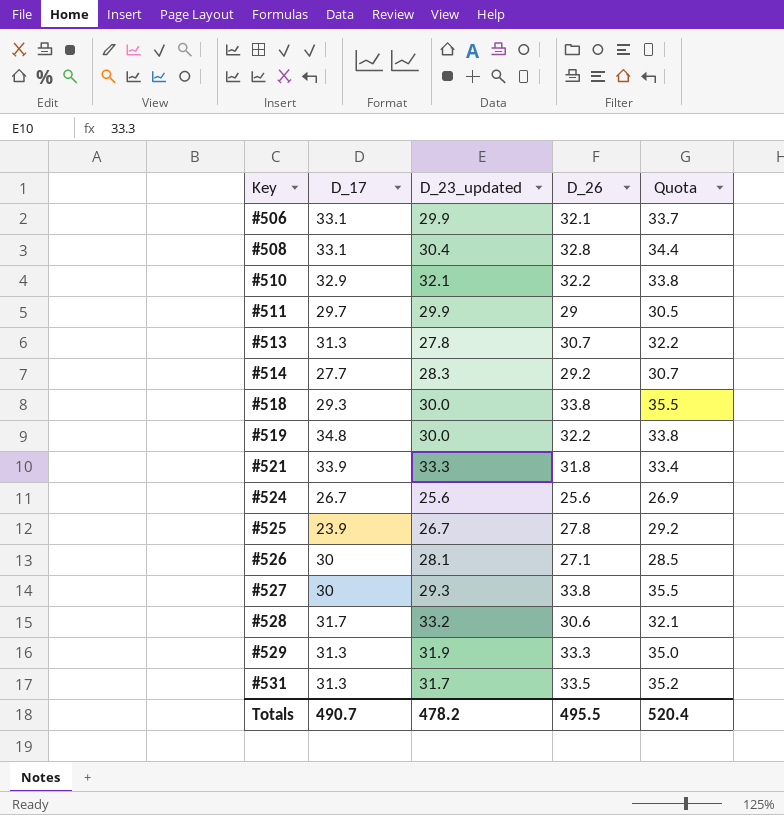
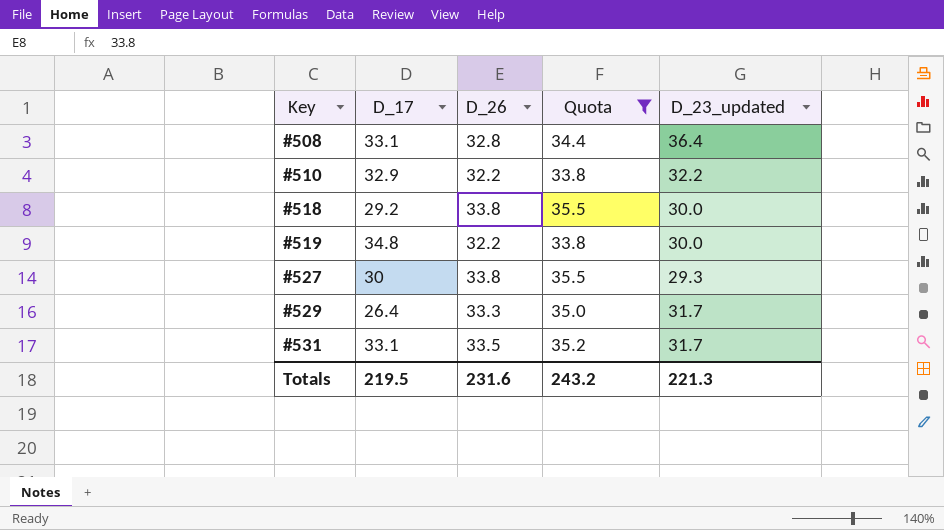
filter: none -> Quota >= 33.8
column D_23_updated | position: 3 -> 5
#508 | D_23_updated: 30.4 -> 36.4
#510 | D_23_updated: 32.1 -> 32.2
#518 | D_17: 29.3 -> 29.2
#529 | D_17: 31.3 -> 26.4
#529 | D_23_updated: 31.9 -> 31.7
#531 | D_17: 31.3 -> 33.1
Totals | D_17: 490.7 -> 219.5
Totals | D_26: 495.5 -> 231.6
Totals | Quota: 520.4 -> 243.2
Totals | D_23_updated: 478.2 -> 221.3

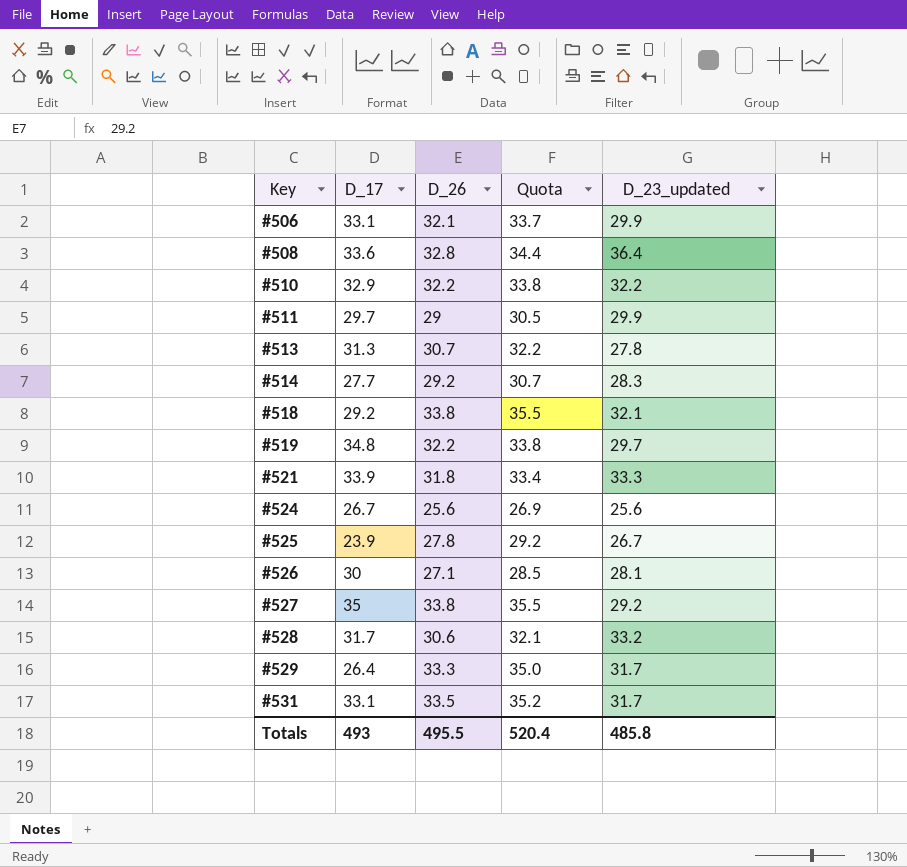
filter: Quota >= 33.8 -> none
#508 | D_17: 33.1 -> 33.6
#518 | D_23_updated: 30.0 -> 32.1
#519 | D_23_updated: 30.0 -> 29.7
#527 | D_17: 30 -> 35
#527 | D_23_updated: 29.3 -> 29.2
Totals | D_17: 219.5 -> 493
Totals | D_26: 231.6 -> 495.5
Totals | Quota: 243.2 -> 520.4
Totals | D_23_updated: 221.3 -> 485.8

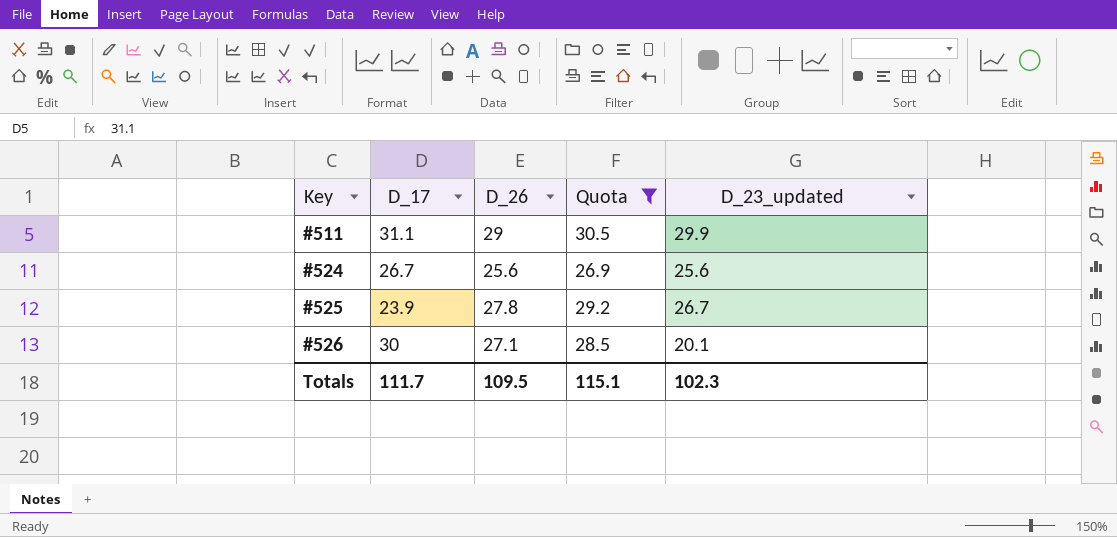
filter: none -> Quota <= 30.5
#511 | D_17: 29.7 -> 31.1
#526 | D_23_updated: 28.1 -> 20.1
Totals | D_17: 493 -> 111.7
Totals | D_26: 495.5 -> 109.5
Totals | Quota: 520.4 -> 115.1
Totals | D_23_updated: 485.8 -> 102.3

